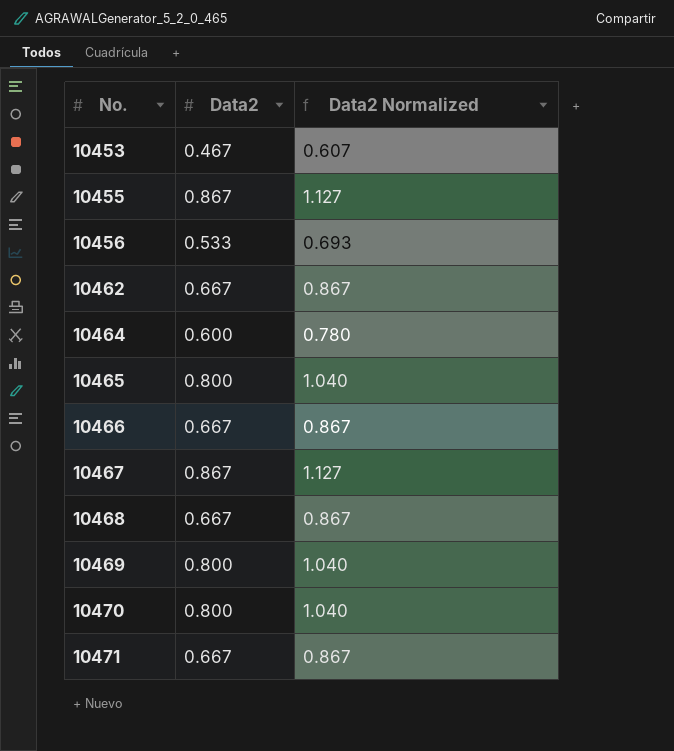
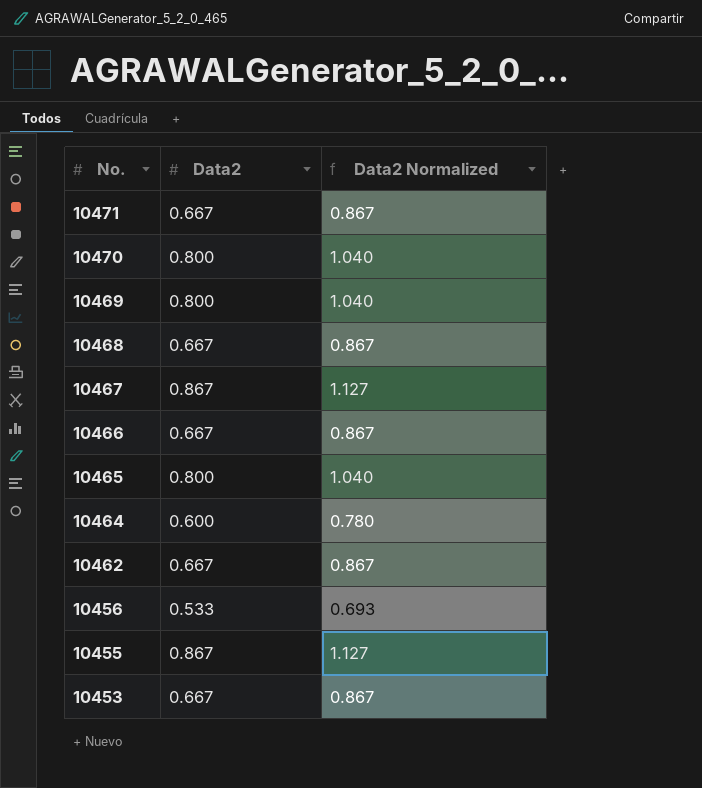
row order: No. ascending -> No. descending
10453 | Data2: 0.467 -> 0.667
10453 | Data2 Normalized: 0.607 -> 0.867

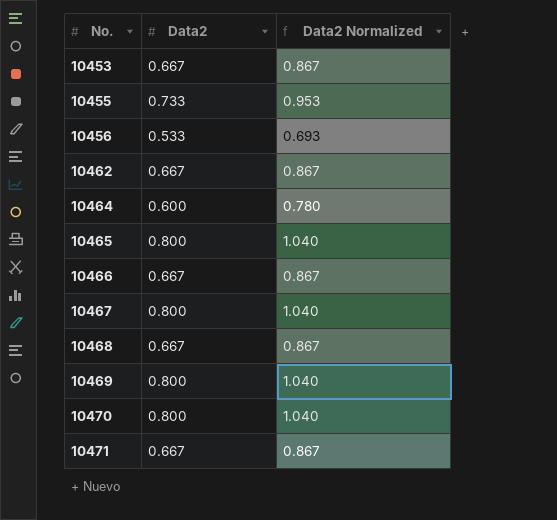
row order: No. descending -> No. ascending
10455 | Data2: 0.867 -> 0.733
10455 | Data2 Normalized: 1.127 -> 0.953
10467 | Data2: 0.867 -> 0.800
10467 | Data2 Normalized: 1.127 -> 1.040

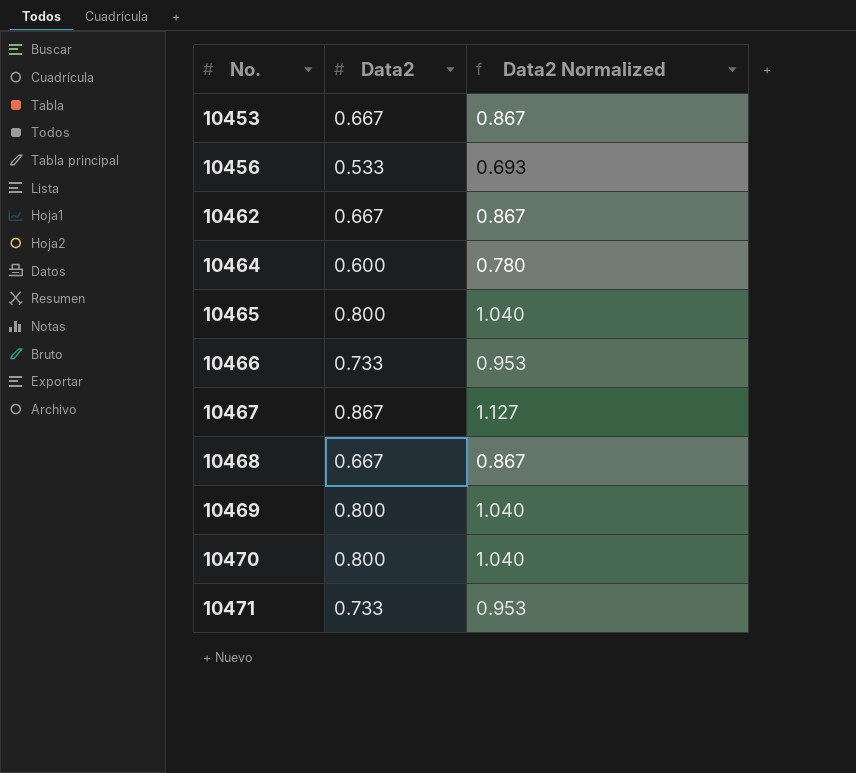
row 10455: 0.733 | 0.953 -> none
10466 | Data2: 0.667 -> 0.733
10466 | Data2 Normalized: 0.867 -> 0.953
10467 | Data2: 0.800 -> 0.867
10467 | Data2 Normalized: 1.040 -> 1.127
10471 | Data2: 0.667 -> 0.733
10471 | Data2 Normalized: 0.867 -> 0.953

